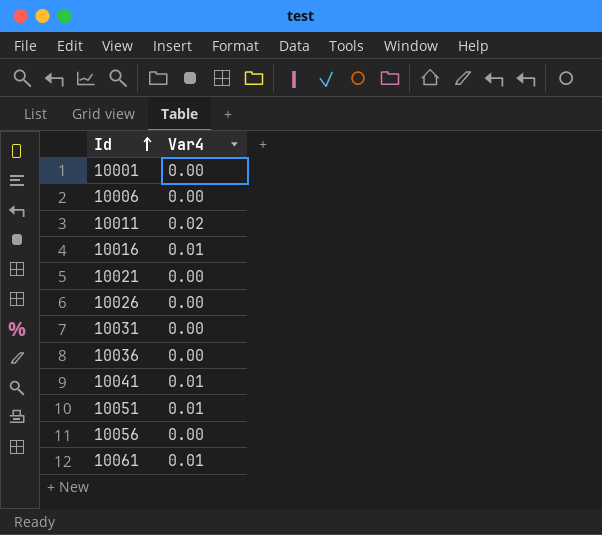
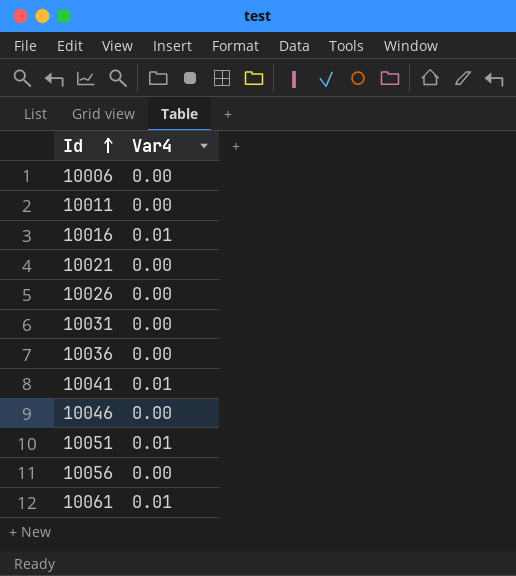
row 10001: 0.00 -> none
10011 | Var4: 0.02 -> 0.00
row 10046: none -> 0.00

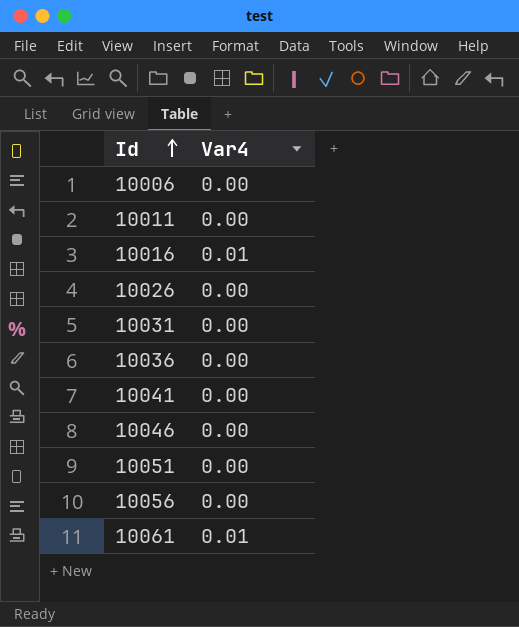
row 10021: 0.00 -> none
10041 | Var4: 0.01 -> 0.00
10051 | Var4: 0.01 -> 0.00

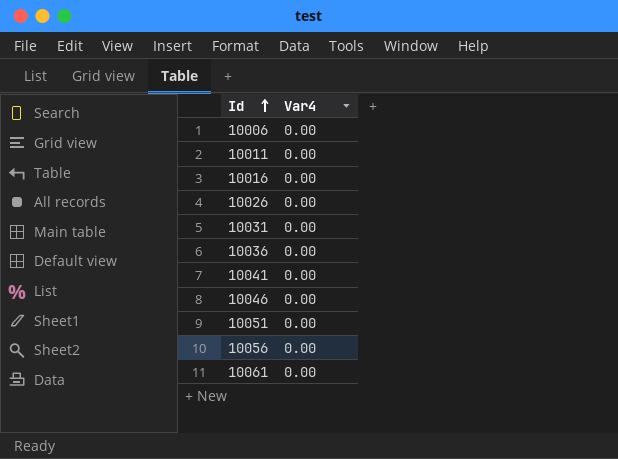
10016 | Var4: 0.01 -> 0.00
10061 | Var4: 0.01 -> 0.00

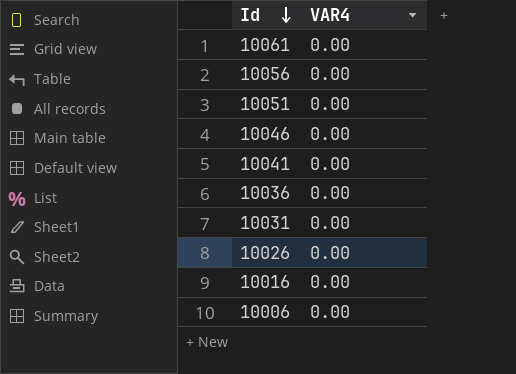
row order: Id ascending -> Id descending
column name: Var4 -> VAR4
row 10011: 0.00 -> none

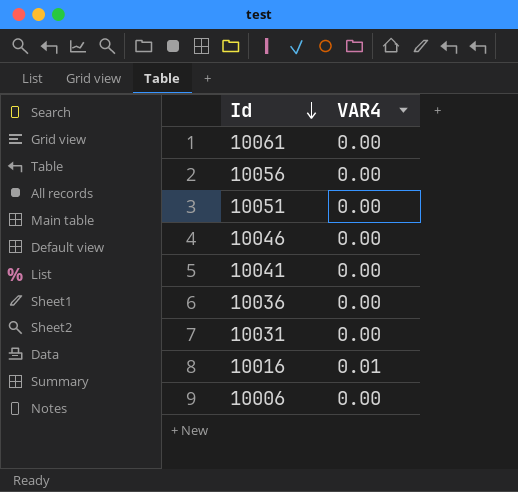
row 10026: 0.00 -> none
10016 | VAR4: 0.00 -> 0.01

